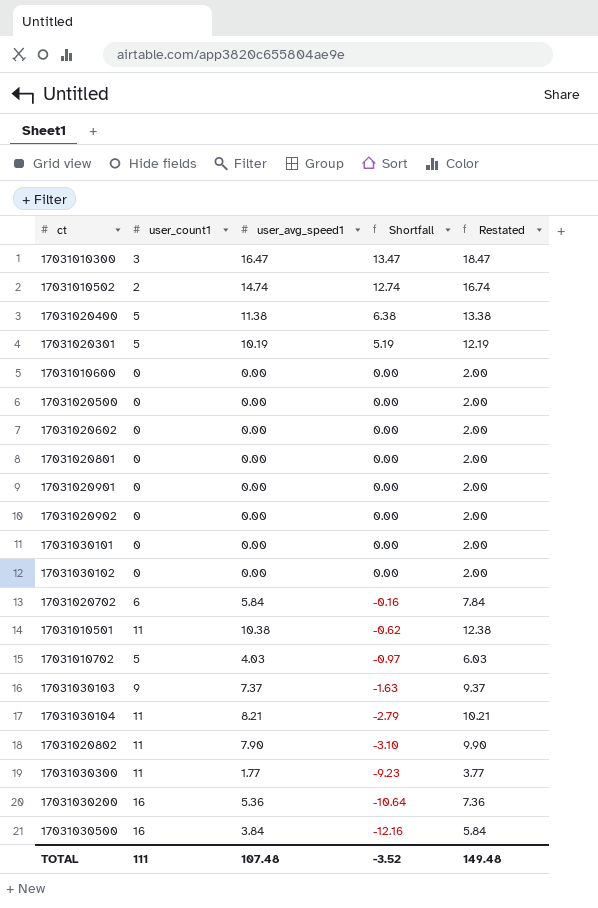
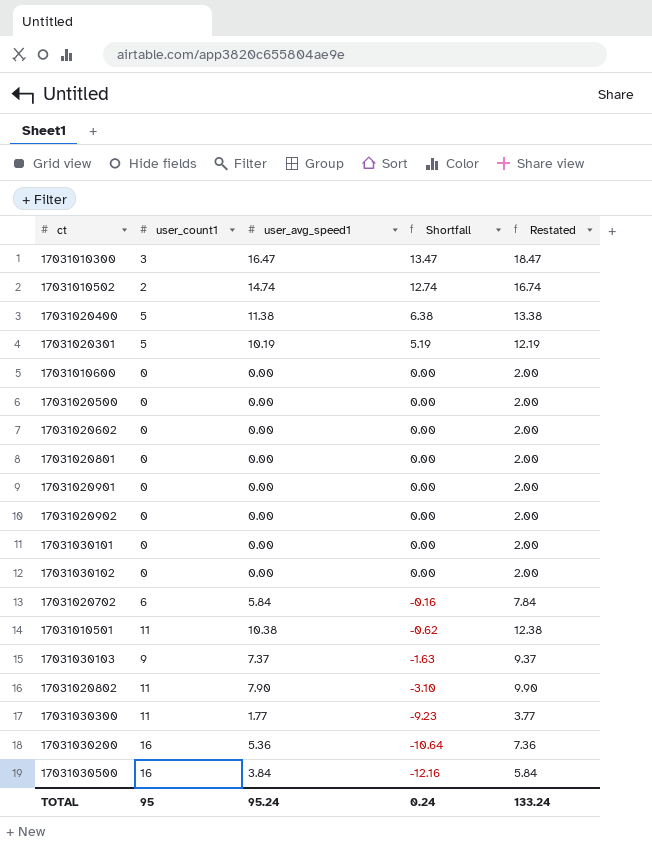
row 17031010702: 5 | 4.03 | -0.97 | 6.03 -> none
row 17031030104: 11 | 8.21 | -2.79 | 10.21 -> none
TOTAL | user_count1: 111 -> 95
TOTAL | user_avg_speed1: 107.48 -> 95.24
TOTAL | Shortfall: -3.52 -> 0.24
TOTAL | Restated: 149.48 -> 133.24

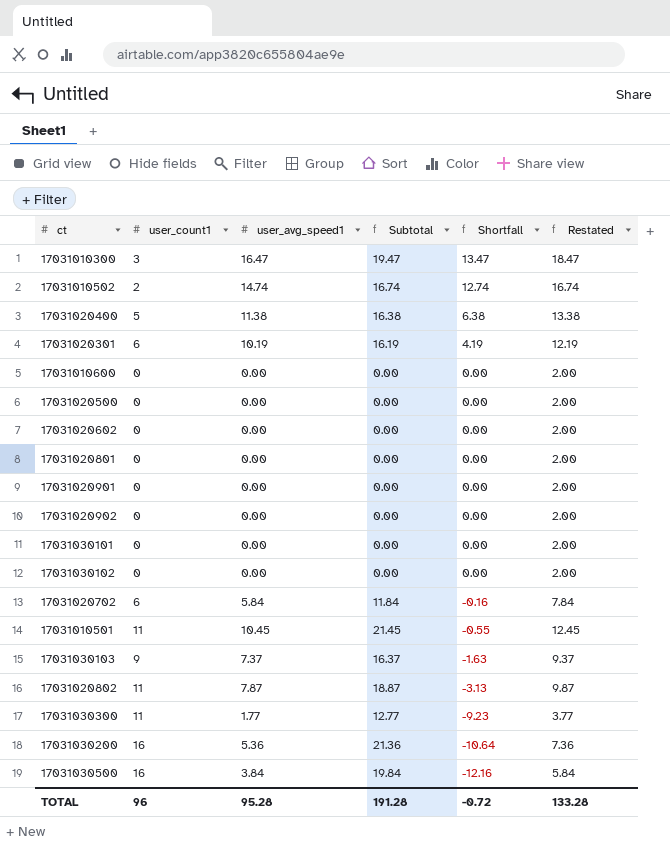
column Subtotal | formula: none -> [user_count1] + [user_avg_speed1]
17031020301 | user_count1: 5 -> 6
17031020301 | Shortfall: 5.19 -> 4.19
17031010501 | user_avg_speed1: 10.38 -> 10.45
17031010501 | Shortfall: -0.62 -> -0.55
17031010501 | Restated: 12.38 -> 12.45
17031020802 | user_avg_speed1: 7.90 -> 7.87
17031020802 | Shortfall: -3.10 -> -3.13
17031020802 | Restated: 9.90 -> 9.87
TOTAL | user_count1: 95 -> 96
TOTAL | user_avg_speed1: 95.24 -> 95.28
TOTAL | Shortfall: 0.24 -> -0.72
TOTAL | Restated: 133.24 -> 133.28

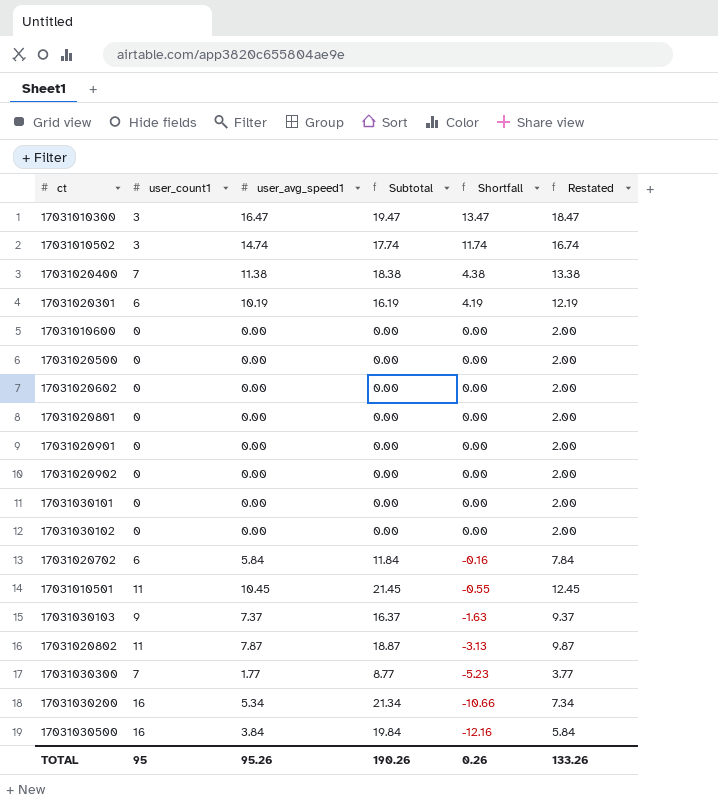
17031010502 | user_count1: 2 -> 3
17031010502 | Subtotal: 16.74 -> 17.74
17031010502 | Shortfall: 12.74 -> 11.74
17031020400 | user_count1: 5 -> 7
17031020400 | Subtotal: 16.38 -> 18.38
17031020400 | Shortfall: 6.38 -> 4.38
17031030300 | user_count1: 11 -> 7
17031030300 | Subtotal: 12.77 -> 8.77
17031030300 | Shortfall: -9.23 -> -5.23
17031030200 | user_avg_speed1: 5.36 -> 5.34
17031030200 | Subtotal: 21.36 -> 21.34
17031030200 | Shortfall: -10.64 -> -10.66
17031030200 | Restated: 7.36 -> 7.34
TOTAL | user_count1: 96 -> 95
TOTAL | user_avg_speed1: 95.28 -> 95.26
TOTAL | Subtotal: 191.28 -> 190.26
TOTAL | Shortfall: -0.72 -> 0.26
TOTAL | Restated: 133.28 -> 133.26

